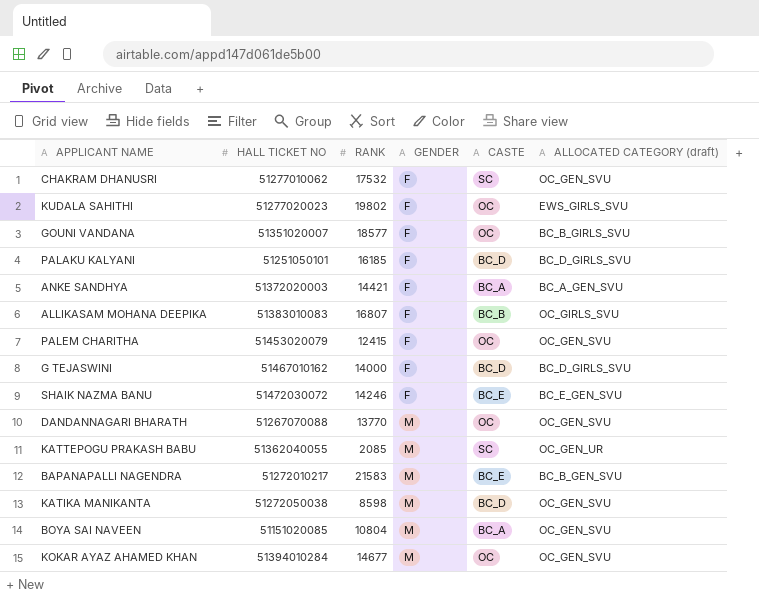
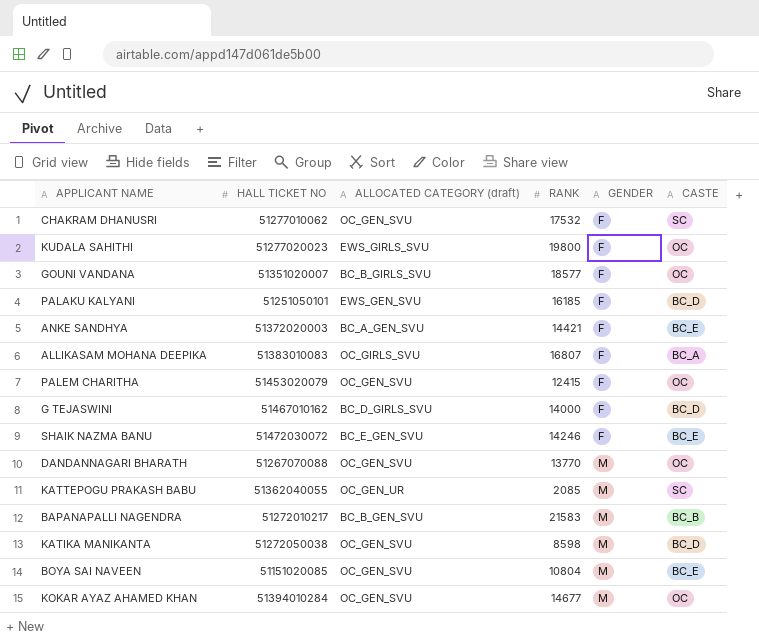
column ALLOCATED CATEGORY (draft) | position: 6 -> 3
KUDALA SAHITHI | RANK: 19802 -> 19800
PALAKU KALYANI | ALLOCATED CATEGORY (draft): BC_D_GIRLS_SVU -> EWS_GEN_SVU
ANKE SANDHYA | CASTE: BC_A -> BC_E
ALLIKASAM MOHANA DEEPIKA | CASTE: BC_B -> BC_A
BAPANAPALLI NAGENDRA | CASTE: BC_E -> BC_B
BOYA SAI NAVEEN | CASTE: BC_A -> BC_E

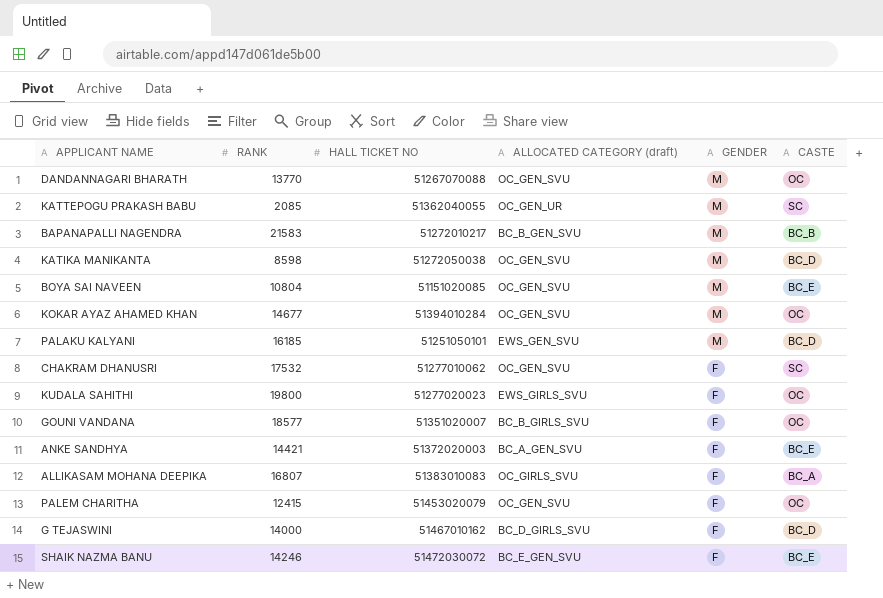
row order: GENDER ascending -> GENDER descending
column RANK | position: 4 -> 2
PALAKU KALYANI | GENDER: F -> M

